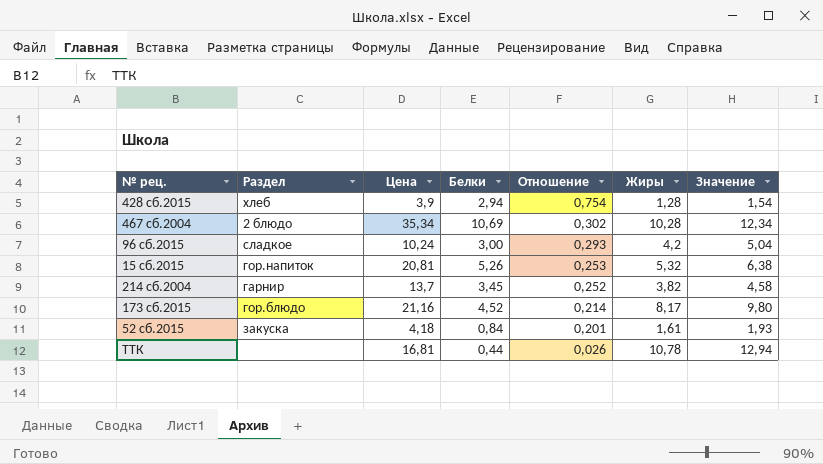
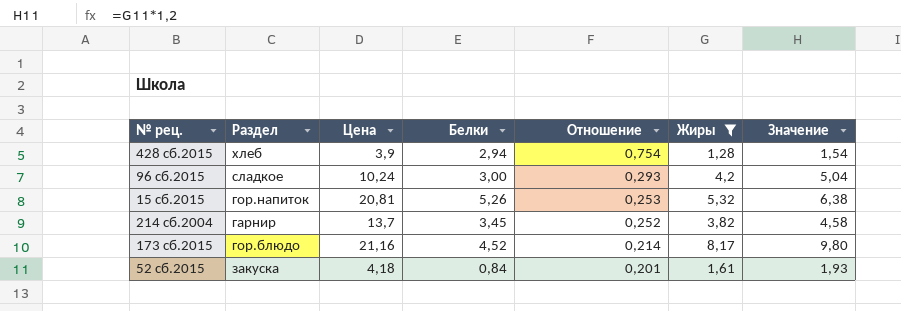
filter: none -> Жиры <= 8,17

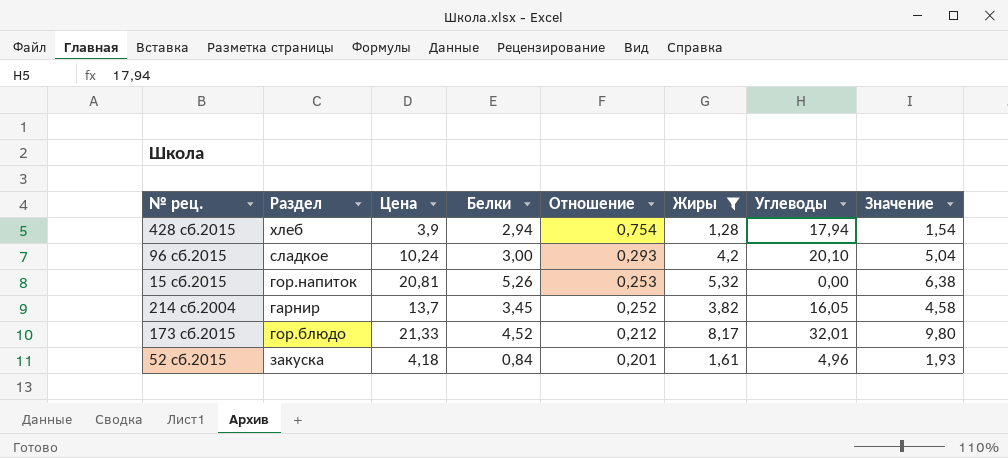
column Углеводы | position: none -> 7
173 сб.2015 | Цена: 21,16 -> 21,33
173 сб.2015 | Отношение: 0,214 -> 0,212

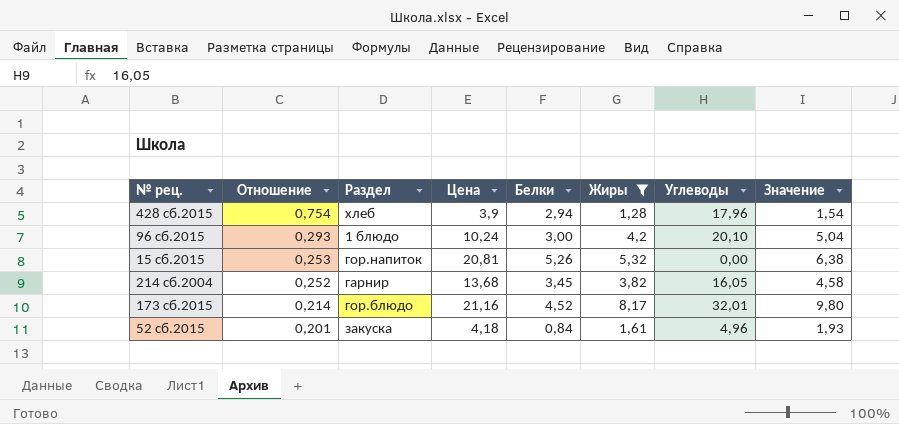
column Отношение | position: 5 -> 2
428 сб.2015 | Углеводы: 17,94 -> 17,96
96 сб.2015 | Раздел: сладкое -> 1 блюдо
214 сб.2004 | Цена: 13,7 -> 13,68
173 сб.2015 | Отношение: 0,212 -> 0,214
173 сб.2015 | Цена: 21,33 -> 21,16

